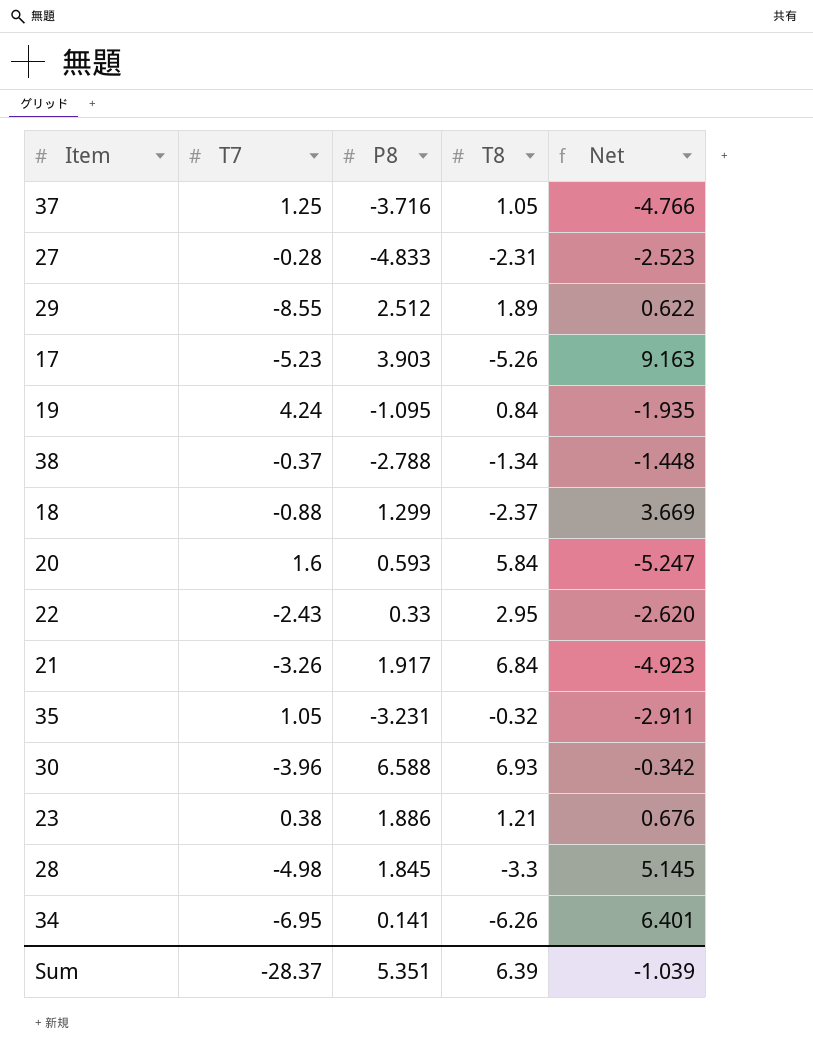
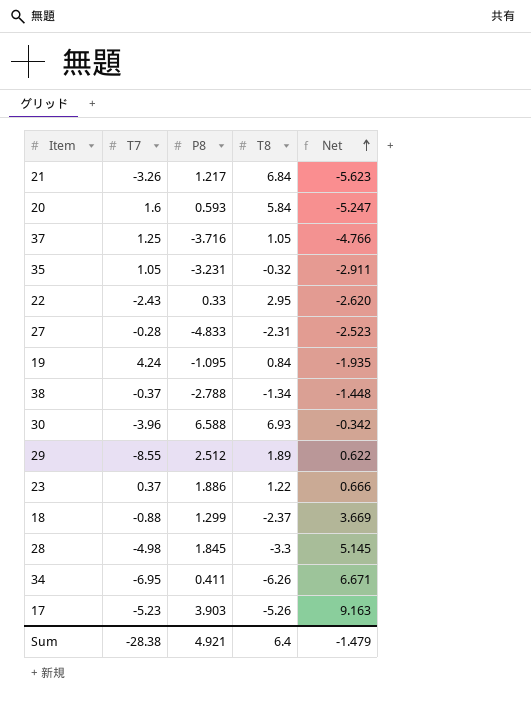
row order: none -> Net ascending
21 | P8: 1.917 -> 1.217
21 | Net: -4.923 -> -5.623
23 | T7: 0.38 -> 0.37
23 | T8: 1.21 -> 1.22
23 | Net: 0.676 -> 0.666
34 | P8: 0.141 -> 0.411
34 | Net: 6.401 -> 6.671
Sum | T7: -28.37 -> -28.38
Sum | P8: 5.351 -> 4.921
Sum | T8: 6.39 -> 6.4
Sum | Net: -1.039 -> -1.479

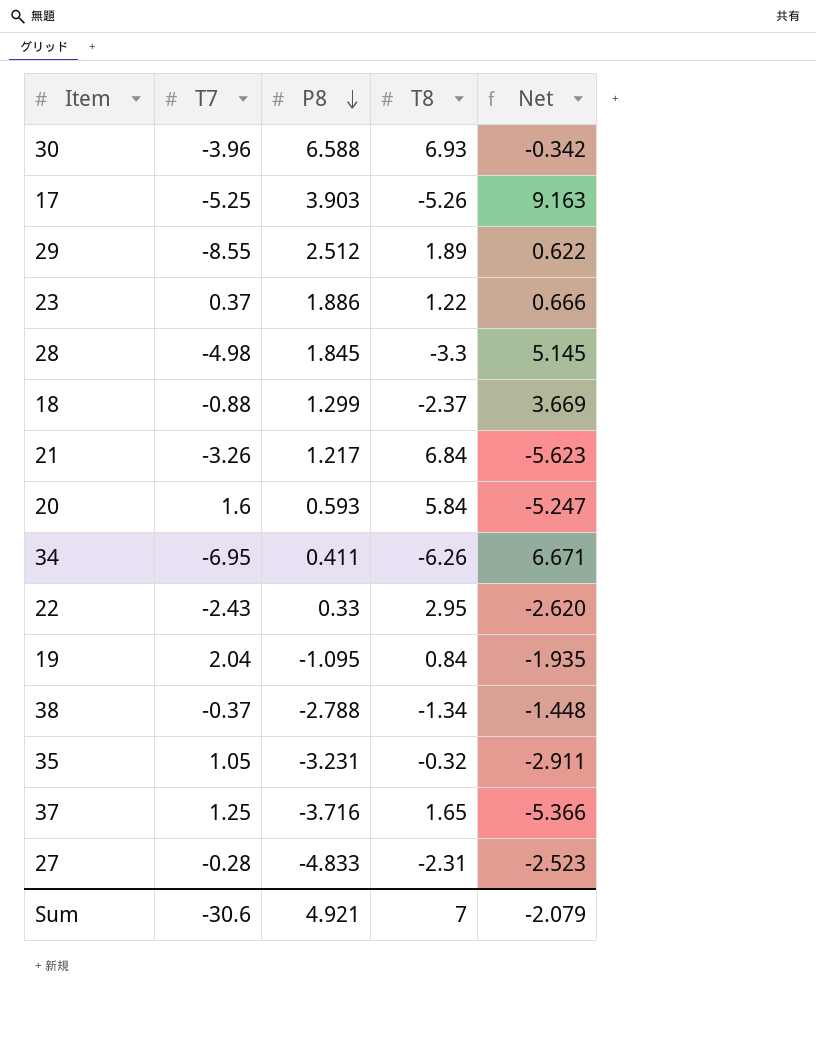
row order: Net ascending -> P8 descending
17 | T7: -5.23 -> -5.25
19 | T7: 4.24 -> 2.04
37 | T8: 1.05 -> 1.65
37 | Net: -4.766 -> -5.366
Sum | T7: -28.38 -> -30.6
Sum | T8: 6.4 -> 7
Sum | Net: -1.479 -> -2.079

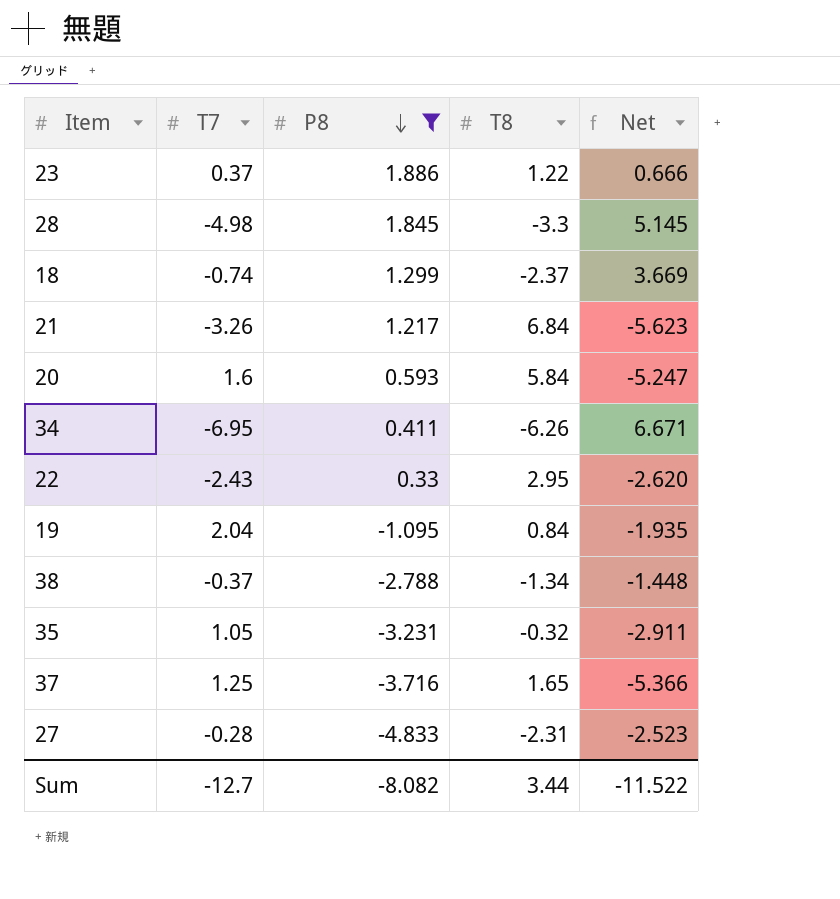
filter: none -> P8 <= 1.886
18 | T7: -0.88 -> -0.74
Sum | T7: -30.6 -> -12.7
Sum | P8: 4.921 -> -8.082
Sum | T8: 7 -> 3.44
Sum | Net: -2.079 -> -11.522

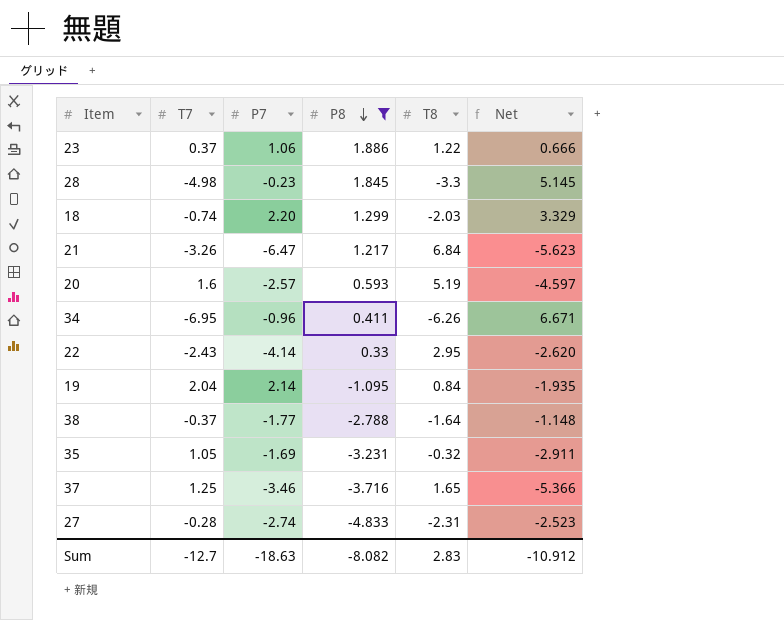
column P7 | position: none -> 3
18 | T8: -2.37 -> -2.03
18 | Net: 3.669 -> 3.329
20 | T8: 5.84 -> 5.19
20 | Net: -5.247 -> -4.597
38 | T8: -1.34 -> -1.64
38 | Net: -1.448 -> -1.148
Sum | T8: 3.44 -> 2.83
Sum | Net: -11.522 -> -10.912

